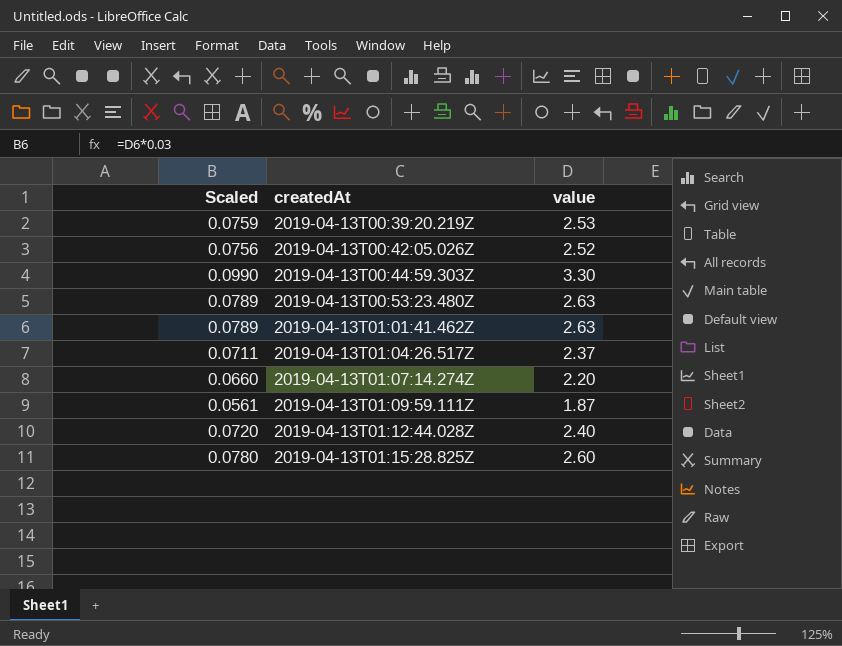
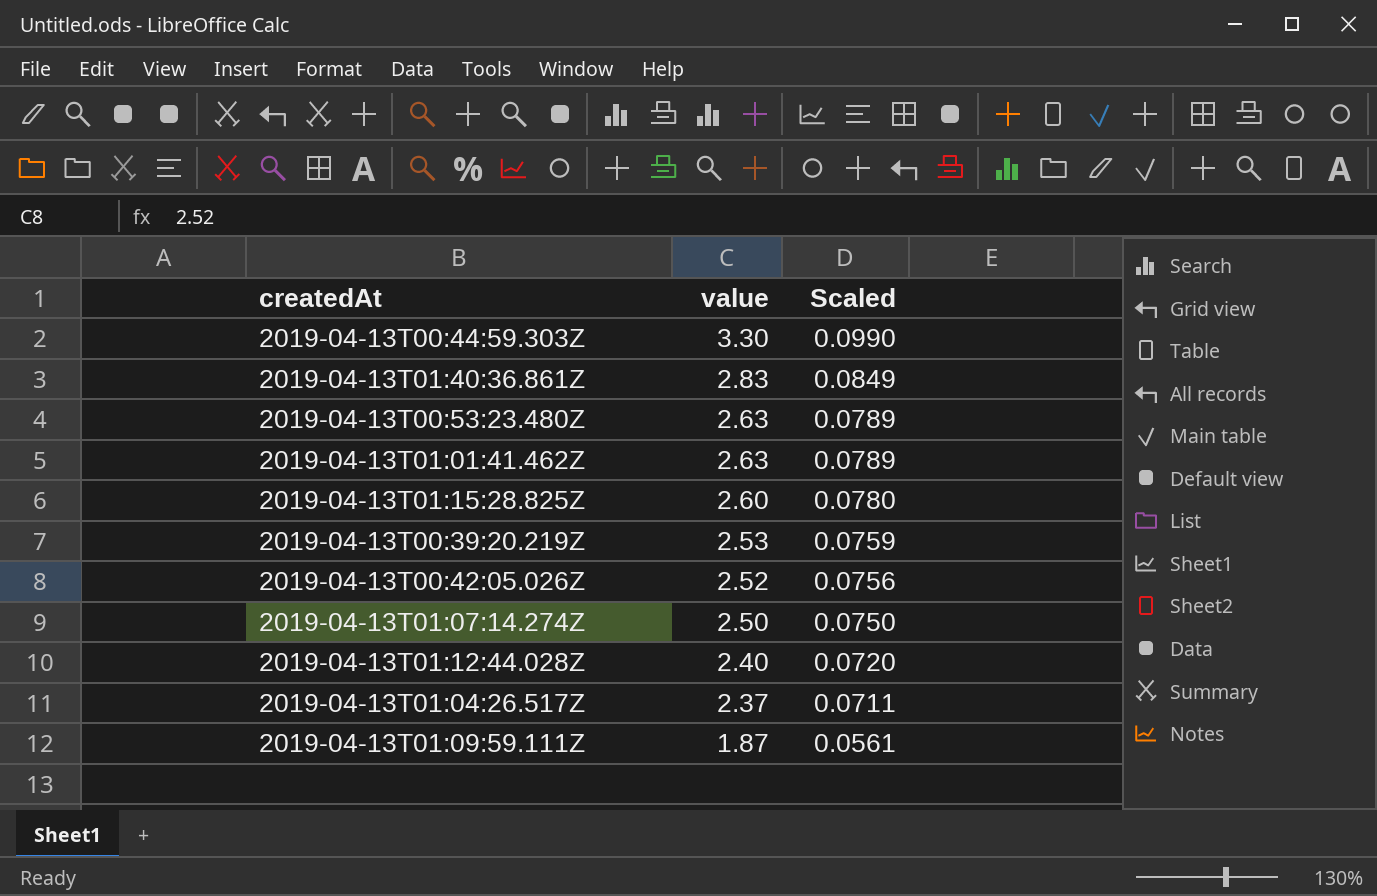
row order: createdAt ascending -> value descending
column Scaled | position: 1 -> 3
row 2019-04-13T01:40:36.861Z: none -> 2.83 | 0.0849
2019-04-13T01:07:14.274Z | value: 2.20 -> 2.50
2019-04-13T01:07:14.274Z | Scaled: 0.0660 -> 0.0750

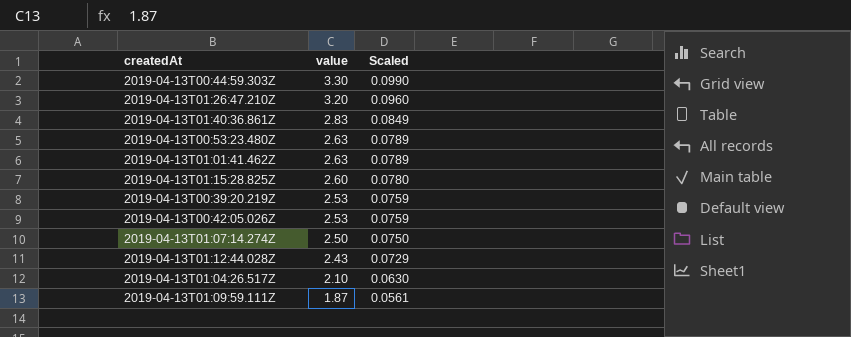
row 2019-04-13T01:26:47.210Z: none -> 3.20 | 0.0960
2019-04-13T00:42:05.026Z | value: 2.52 -> 2.53
2019-04-13T00:42:05.026Z | Scaled: 0.0756 -> 0.0759
2019-04-13T01:12:44.028Z | value: 2.40 -> 2.43
2019-04-13T01:12:44.028Z | Scaled: 0.0720 -> 0.0729
2019-04-13T01:04:26.517Z | value: 2.37 -> 2.10
2019-04-13T01:04:26.517Z | Scaled: 0.0711 -> 0.0630

